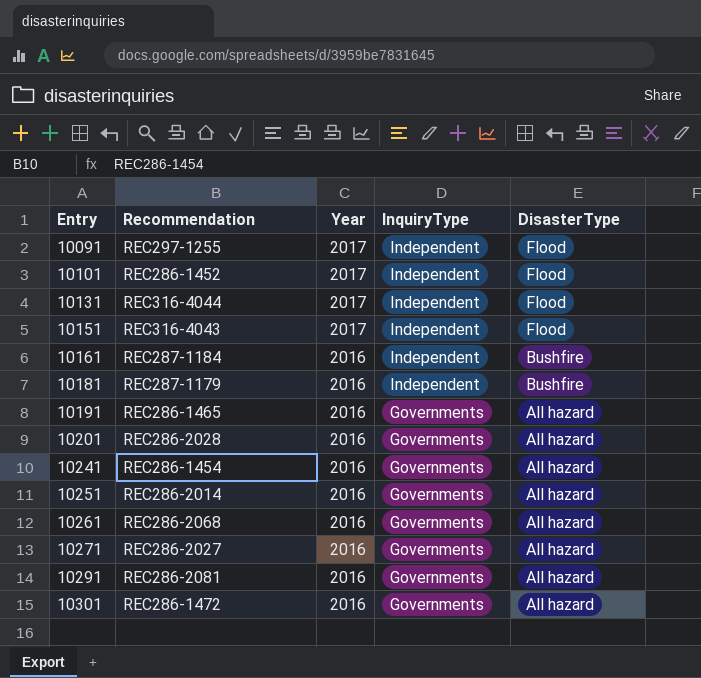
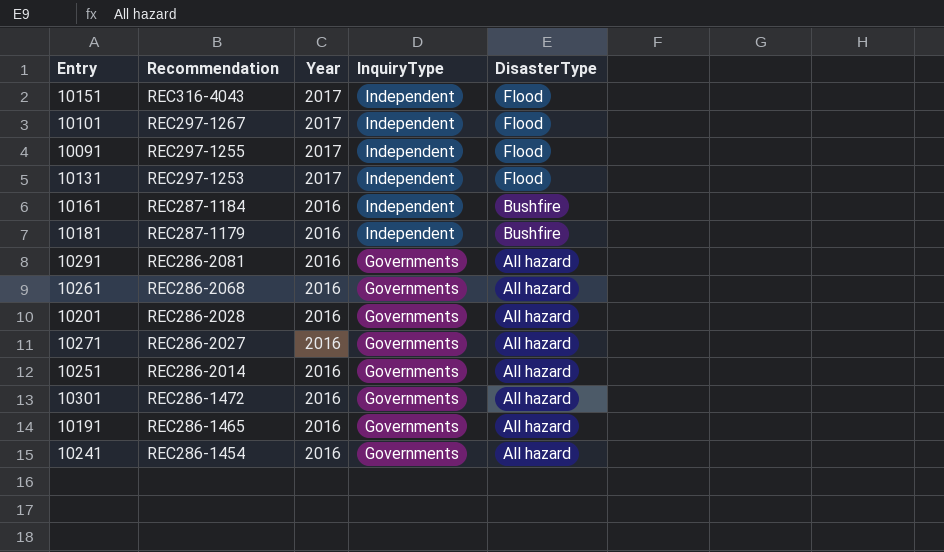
row order: Entry ascending -> Recommendation descending
10101 | Recommendation: REC286-1452 -> REC297-1267
10131 | Recommendation: REC316-4044 -> REC297-1253

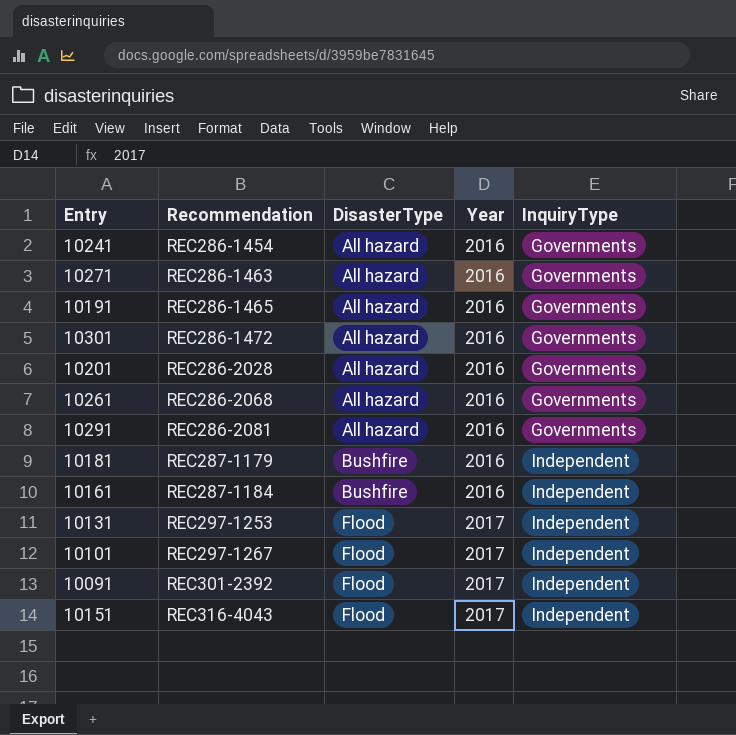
row order: Recommendation descending -> Recommendation ascending
column DisasterType | position: 5 -> 3
row 10251: REC286-2014 | 2016 | Governments | All hazard -> none
10271 | Recommendation: REC286-2027 -> REC286-1463
10091 | Recommendation: REC297-1255 -> REC301-2392

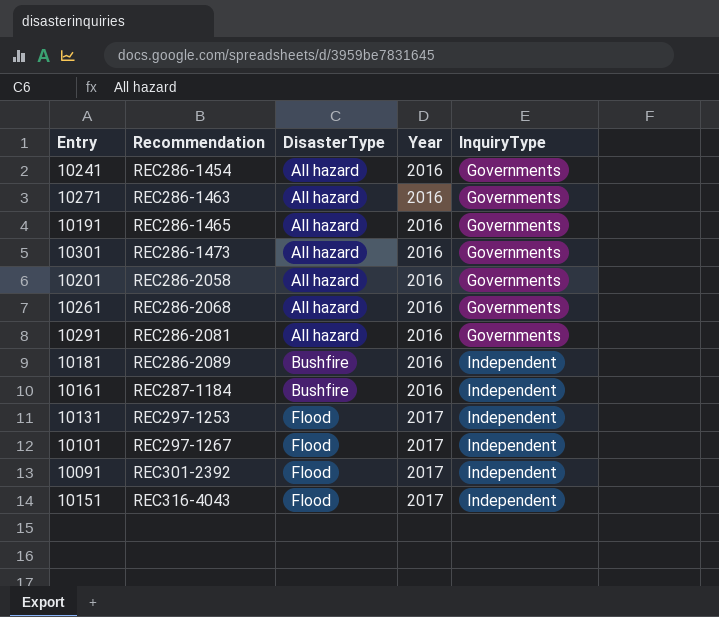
10301 | Recommendation: REC286-1472 -> REC286-1473
10201 | Recommendation: REC286-2028 -> REC286-2058
10181 | Recommendation: REC287-1179 -> REC286-2089

